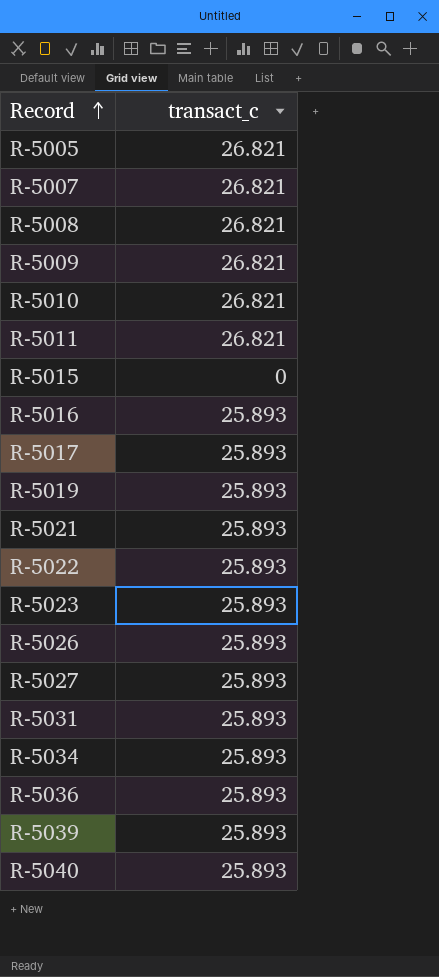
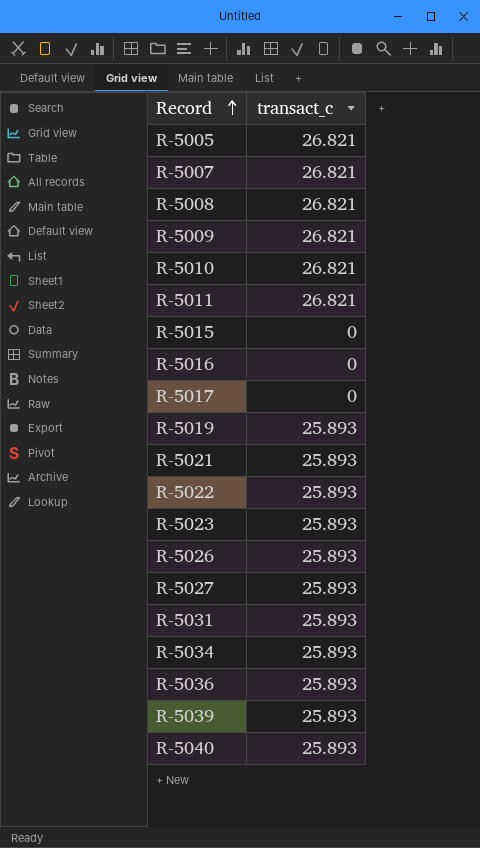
R-5016 | transact_c: 25.893 -> 0
R-5017 | transact_c: 25.893 -> 0

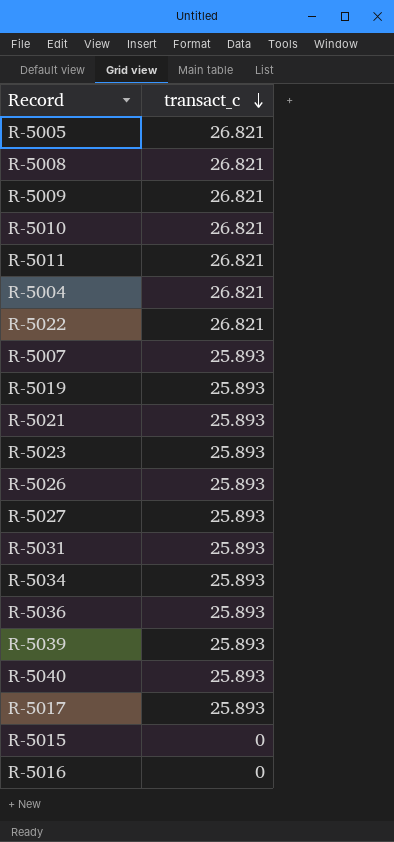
row order: Record ascending -> transact_c descending
row R-5004: none -> 26.821
R-5022 | transact_c: 25.893 -> 26.821
R-5007 | transact_c: 26.821 -> 25.893
R-5017 | transact_c: 0 -> 25.893

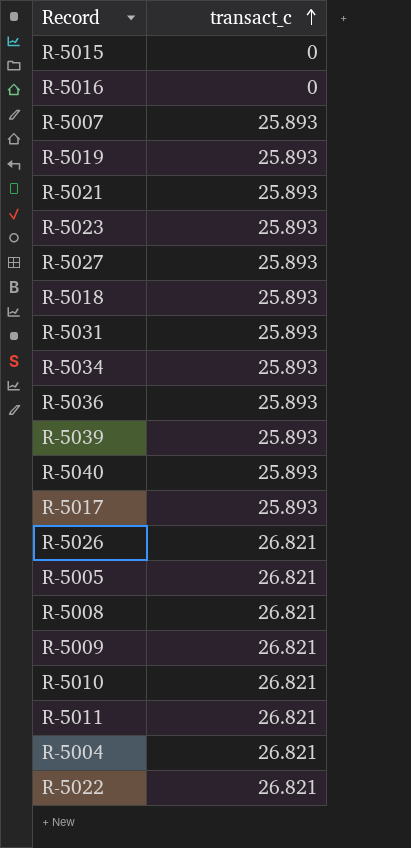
row order: transact_c descending -> transact_c ascending
row R-5018: none -> 25.893
R-5026 | transact_c: 25.893 -> 26.821

